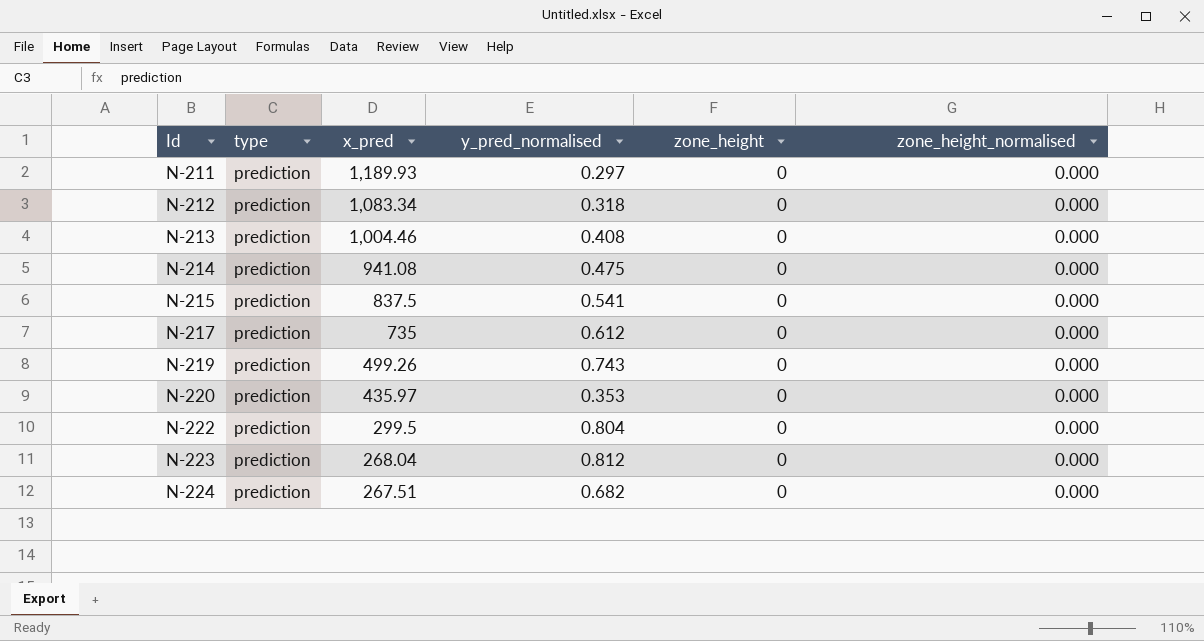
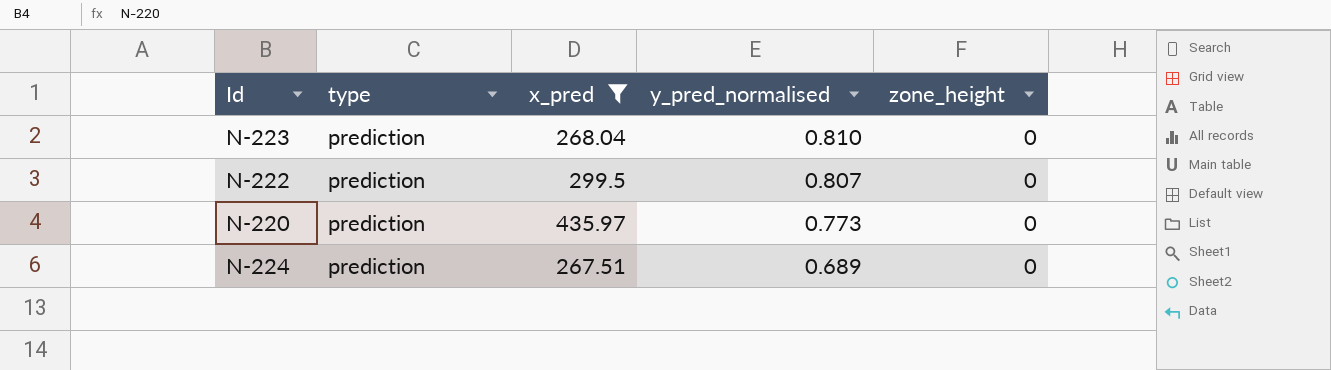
filter: none -> x_pred <= 435.97
row order: Id ascending -> y_pred_normalised descending
column zone_height_normalised | position: 6 -> none
N-223 | y_pred_normalised: 0.812 -> 0.810
N-222 | y_pred_normalised: 0.804 -> 0.807
N-220 | y_pred_normalised: 0.353 -> 0.773
N-224 | y_pred_normalised: 0.682 -> 0.689

